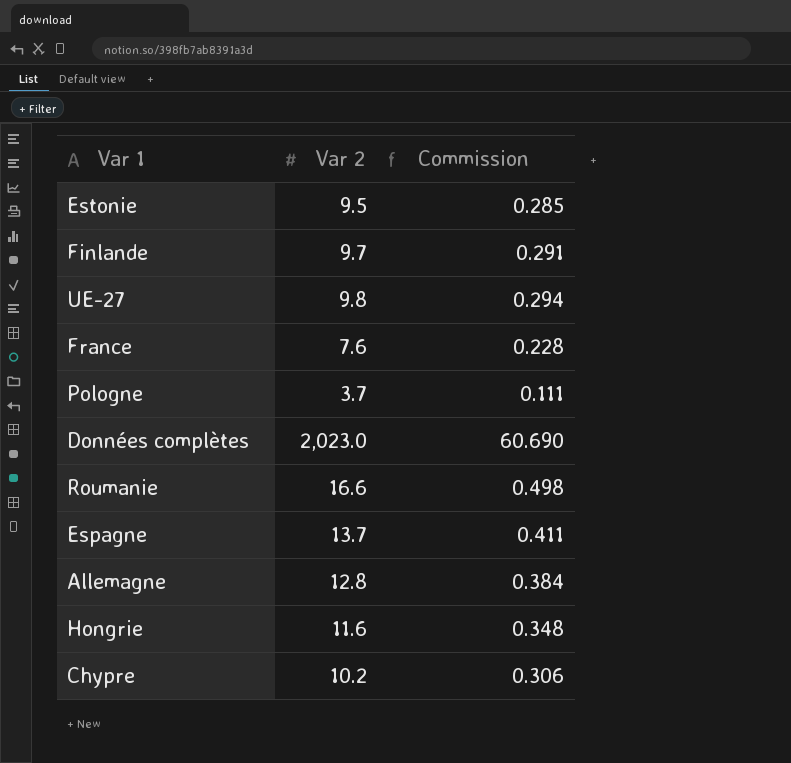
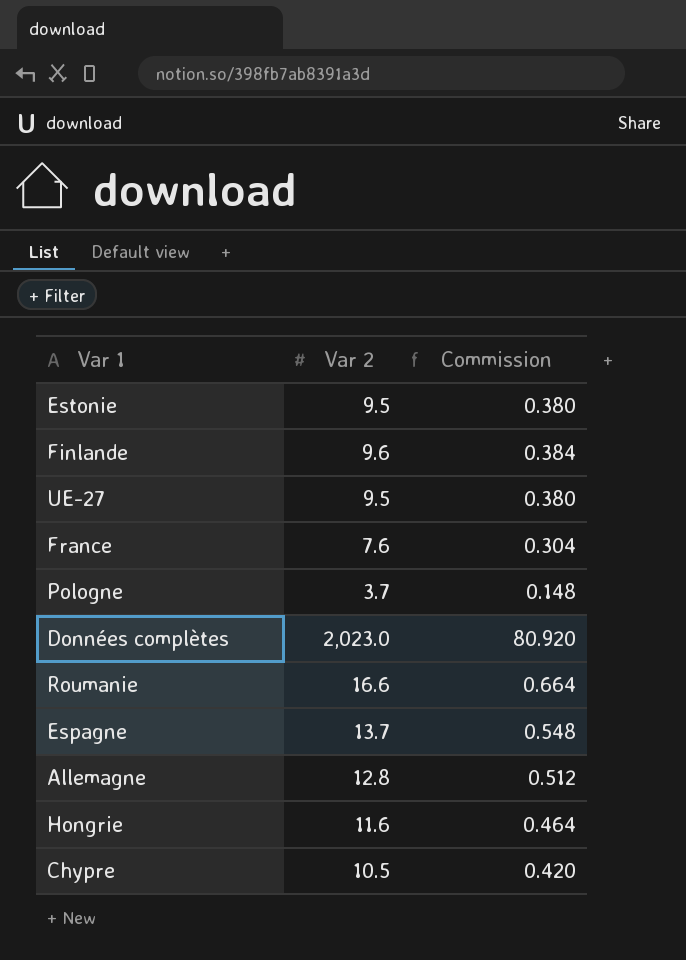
column Commission | formula: [Var 2] * 0.03 -> [Var 2] * 0.04
Finlande | Var 2: 9.7 -> 9.6
UE-27 | Var 2: 9.8 -> 9.5
Chypre | Var 2: 10.2 -> 10.5

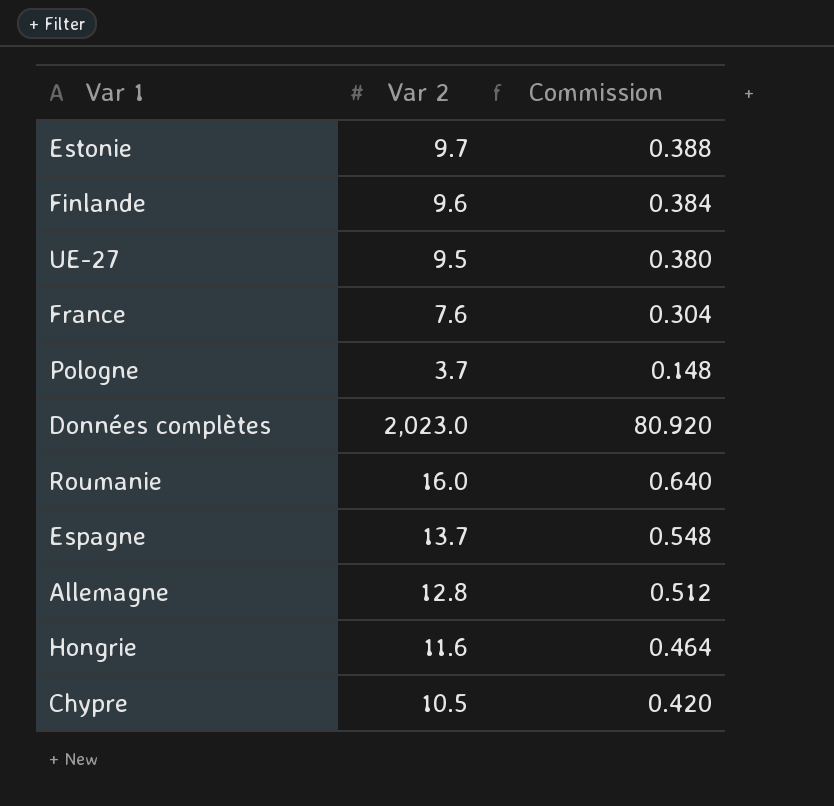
Estonie | Var 2: 9.5 -> 9.7
Estonie | Commission: 0.380 -> 0.388
Roumanie | Var 2: 16.6 -> 16.0
Roumanie | Commission: 0.664 -> 0.640

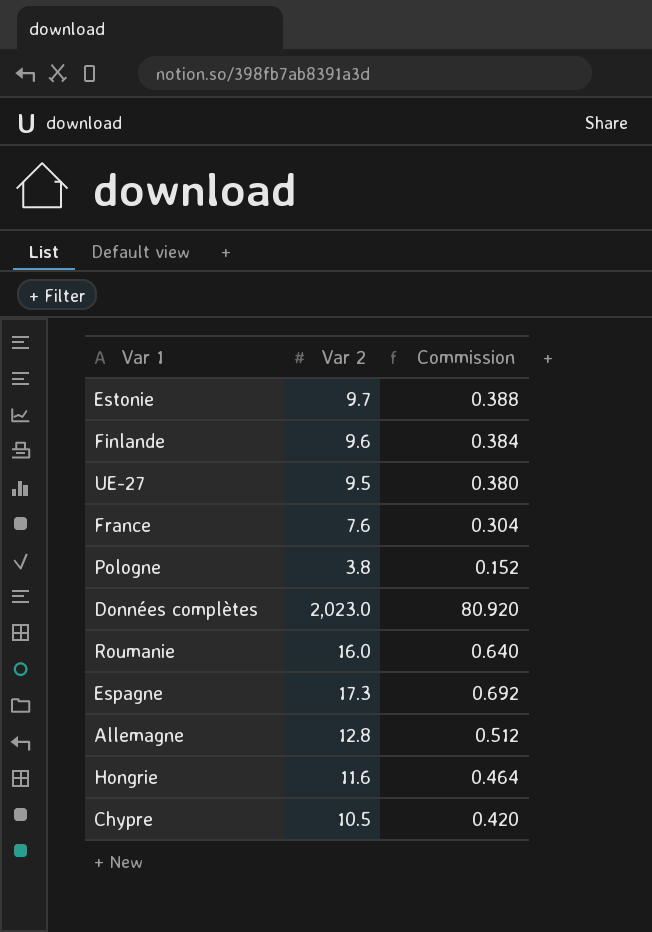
Pologne | Var 2: 3.7 -> 3.8
Pologne | Commission: 0.148 -> 0.152
Espagne | Var 2: 13.7 -> 17.3
Espagne | Commission: 0.548 -> 0.692

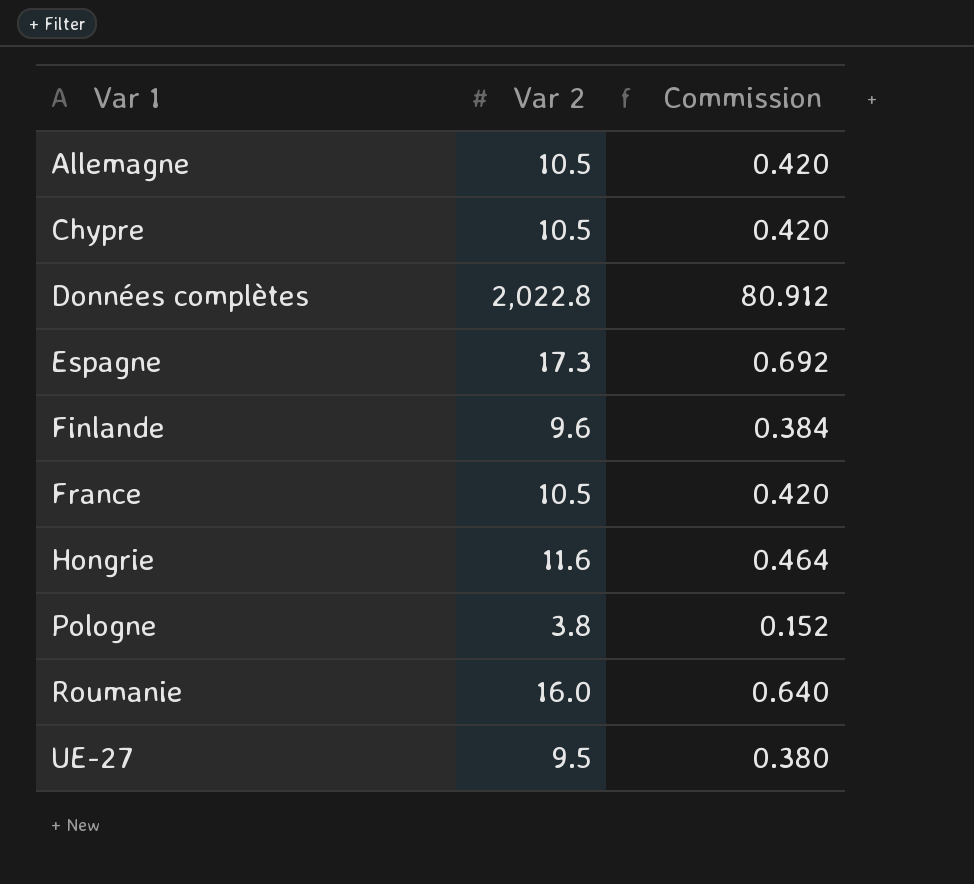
row order: none -> Var 1 ascending
row Estonie: 9.7 | 0.388 -> none
Allemagne | Var 2: 12.8 -> 10.5
Allemagne | Commission: 0.512 -> 0.420
Données complètes | Var 2: 2,023.0 -> 2,022.8
Données complètes | Commission: 80.920 -> 80.912
France | Var 2: 7.6 -> 10.5
France | Commission: 0.304 -> 0.420

